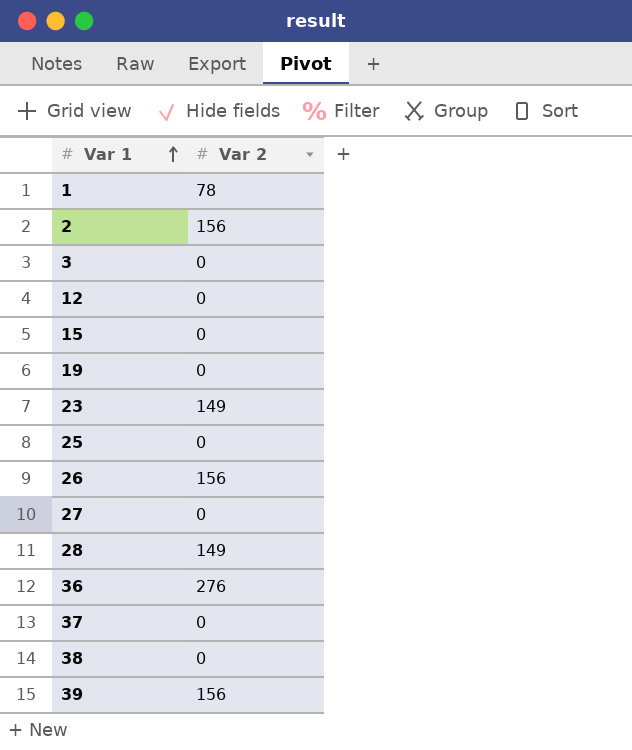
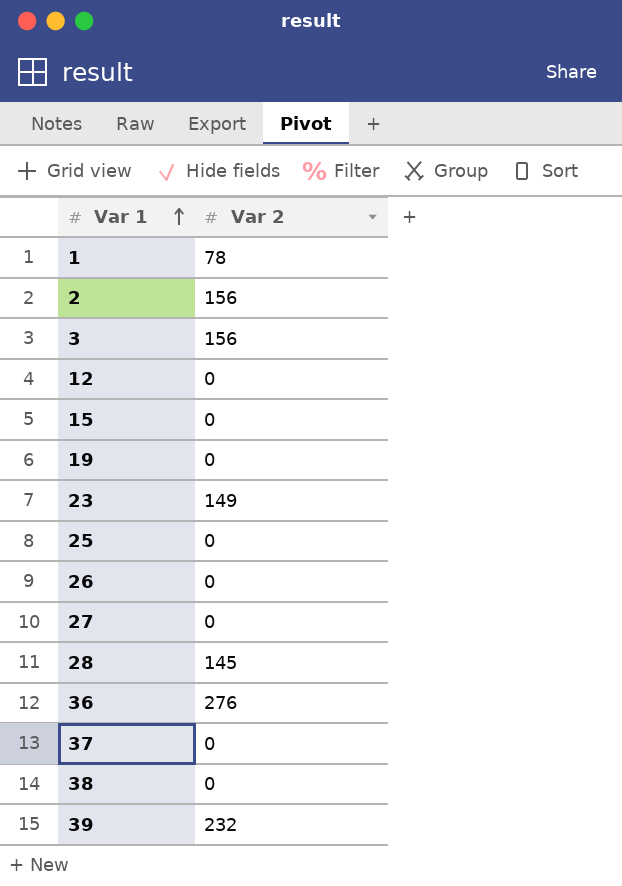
3 | Var 2: 0 -> 156
26 | Var 2: 156 -> 0
28 | Var 2: 149 -> 145
39 | Var 2: 156 -> 232

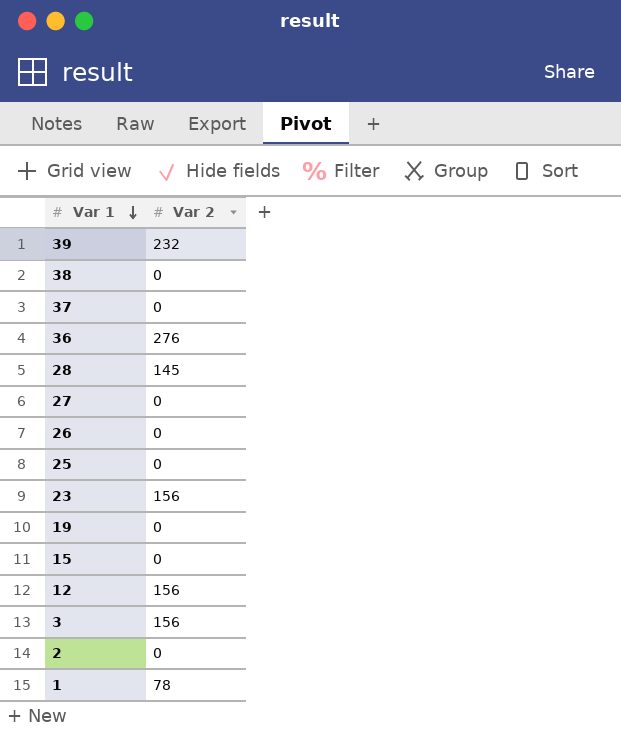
row order: Var 1 ascending -> Var 1 descending
23 | Var 2: 149 -> 156
12 | Var 2: 0 -> 156
2 | Var 2: 156 -> 0

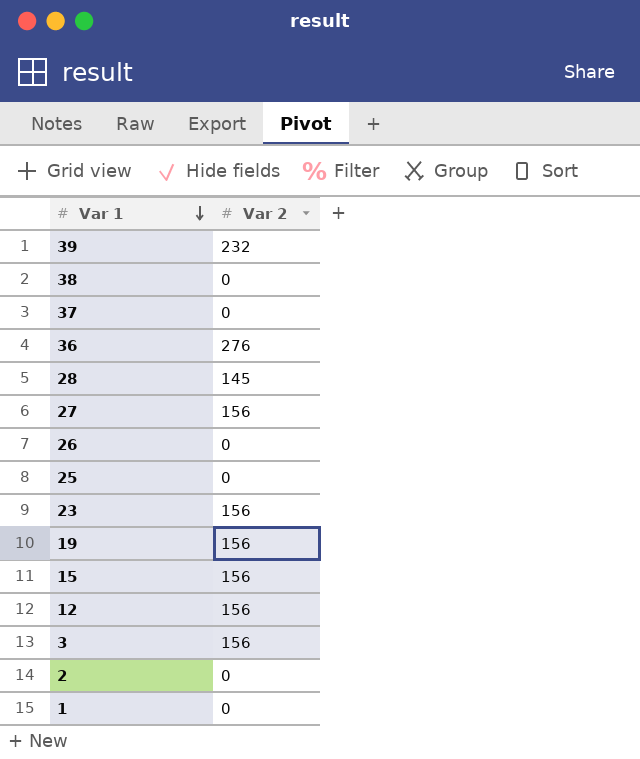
27 | Var 2: 0 -> 156
19 | Var 2: 0 -> 156
15 | Var 2: 0 -> 156
1 | Var 2: 78 -> 0

